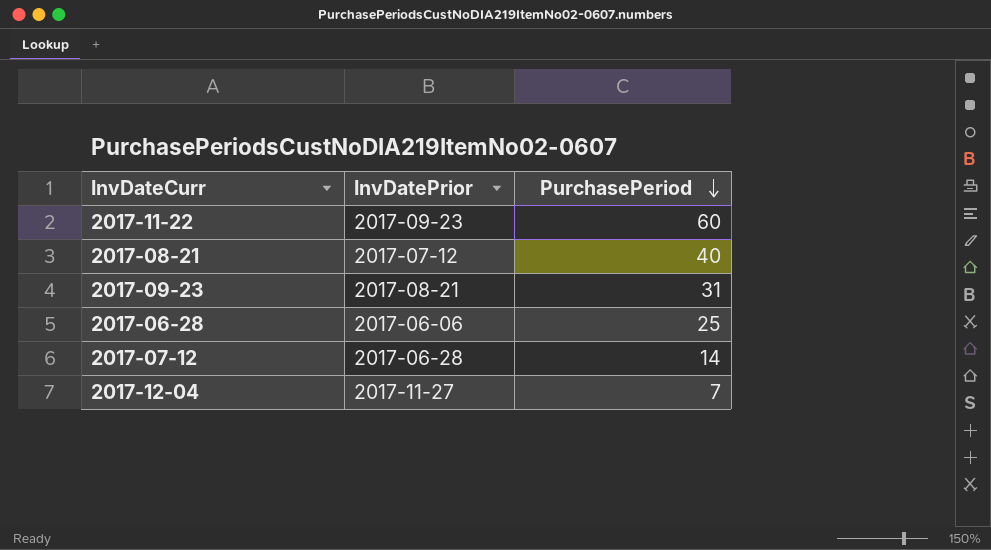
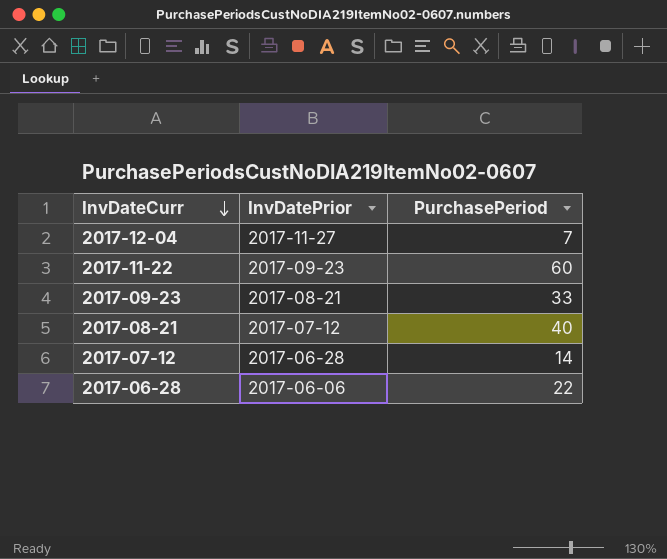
row order: PurchasePeriod descending -> InvDateCurr descending
2017-09-23 | PurchasePeriod: 31 -> 33
2017-06-28 | PurchasePeriod: 25 -> 22

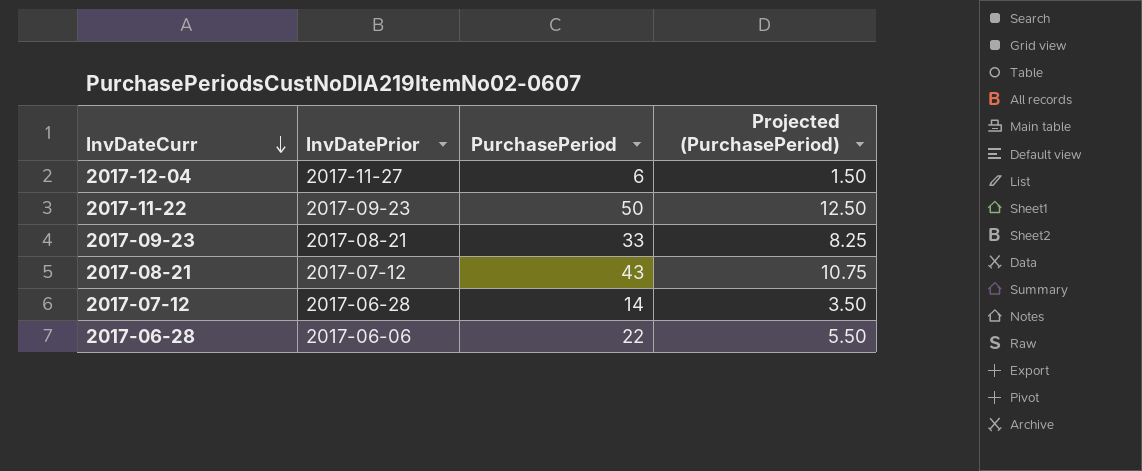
column Projected (PurchasePeriod) | formula: none -> [PurchasePeriod] * 0.25
2017-12-04 | PurchasePeriod: 7 -> 6
2017-11-22 | PurchasePeriod: 60 -> 50
2017-08-21 | PurchasePeriod: 40 -> 43

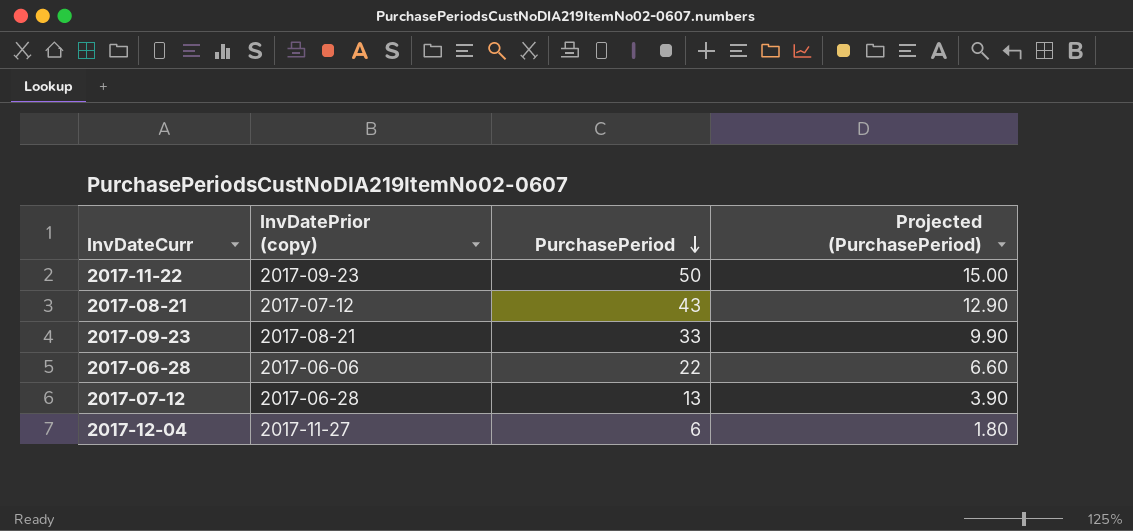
row order: InvDateCurr descending -> PurchasePeriod descending
column name: InvDatePrior -> InvDatePrior (copy)
column Projected (PurchasePeriod) | formula: [PurchasePeriod] * 0.25 -> [PurchasePeriod] * 0.3
2017-07-12 | PurchasePeriod: 14 -> 13

